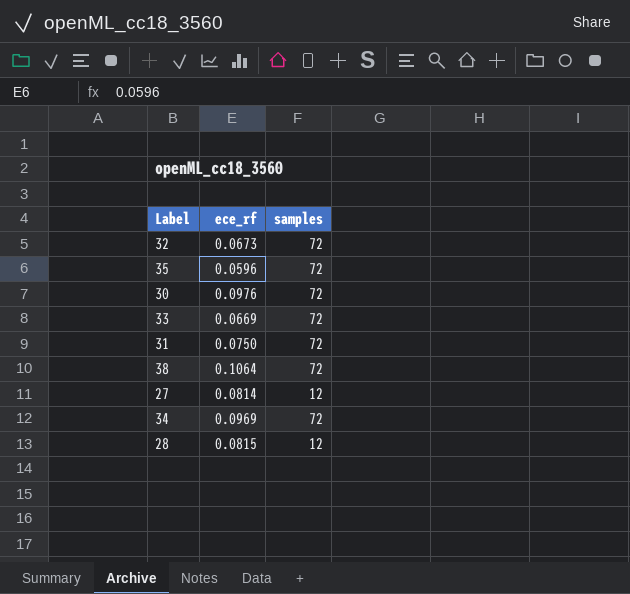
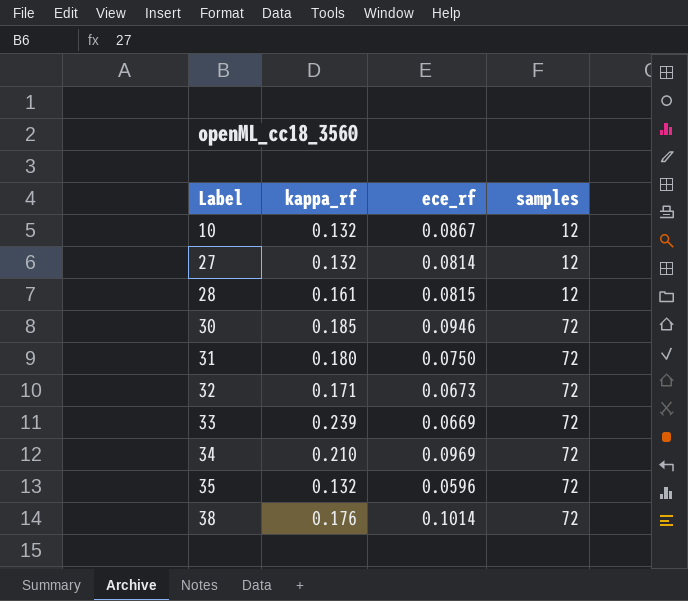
row order: none -> Label ascending
column kappa_rf | position: none -> 2
row 10: none -> 0.132 | 0.0867 | 12
30 | ece_rf: 0.0976 -> 0.0946
38 | ece_rf: 0.1064 -> 0.1014

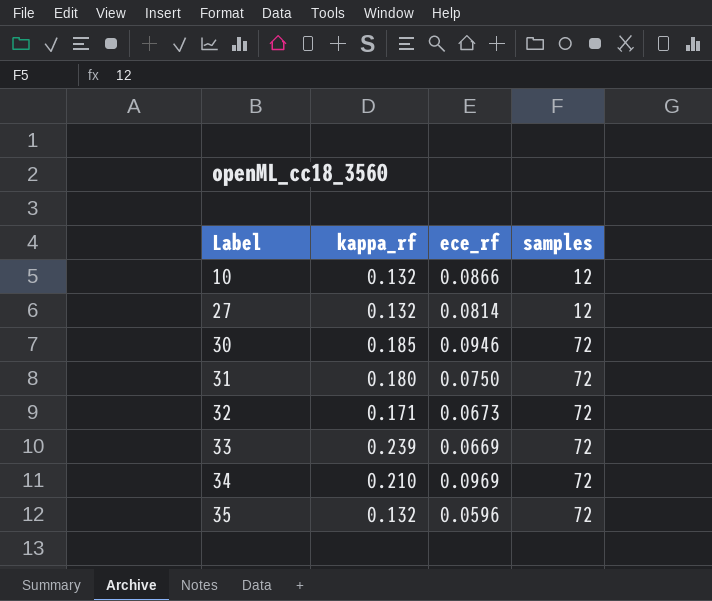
row 28: 0.161 | 0.0815 | 12 -> none
row 38: 0.176 | 0.1014 | 72 -> none
10 | ece_rf: 0.0867 -> 0.0866

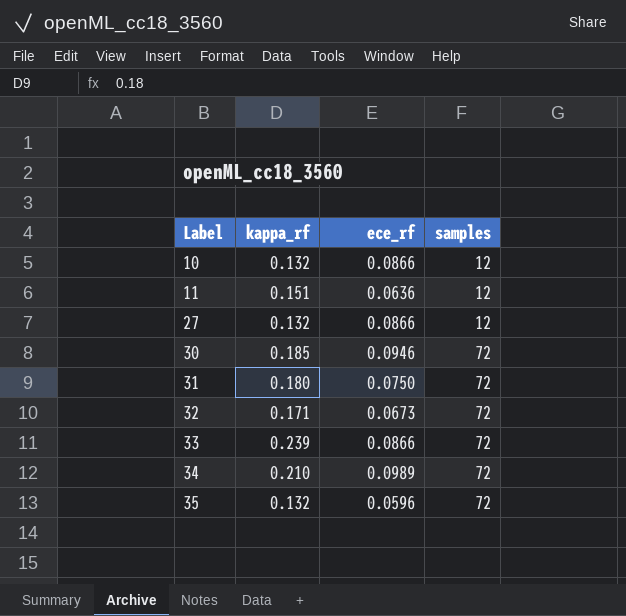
row 11: none -> 0.151 | 0.0636 | 12
27 | ece_rf: 0.0814 -> 0.0866
33 | ece_rf: 0.0669 -> 0.0866
34 | ece_rf: 0.0969 -> 0.0989

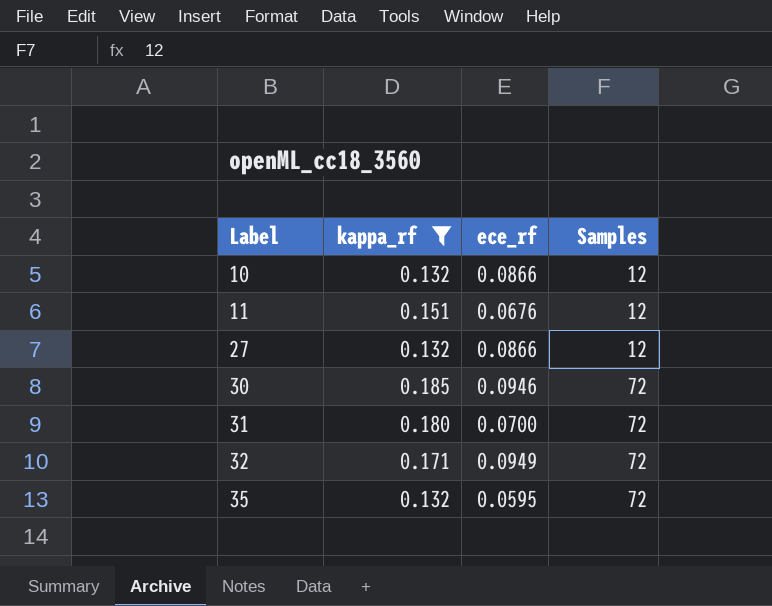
filter: none -> kappa_rf <= 0.185
column name: samples -> Samples
11 | ece_rf: 0.0636 -> 0.0676
31 | ece_rf: 0.0750 -> 0.0700
32 | ece_rf: 0.0673 -> 0.0949
35 | ece_rf: 0.0596 -> 0.0595

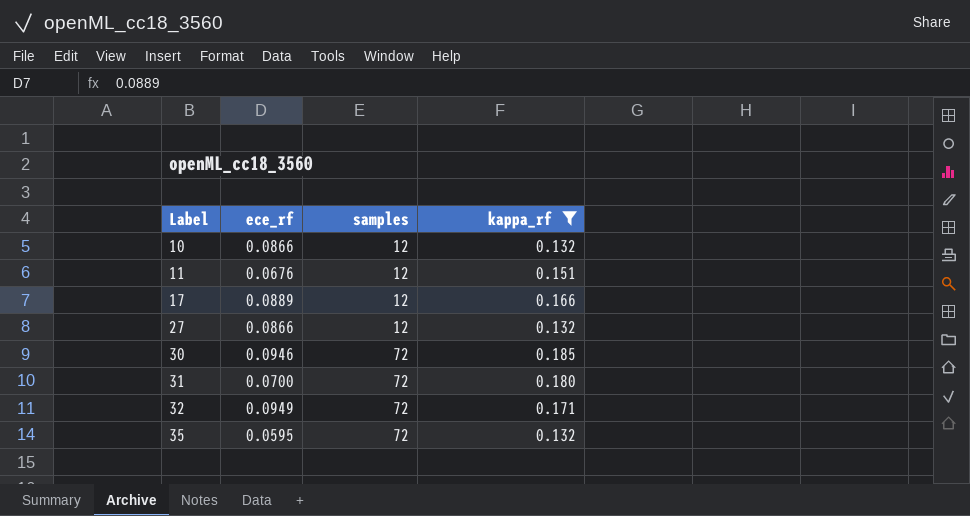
column name: Samples -> samples
column kappa_rf | position: 2 -> 4
row 17: none -> 0.0889 | 12 | 0.166

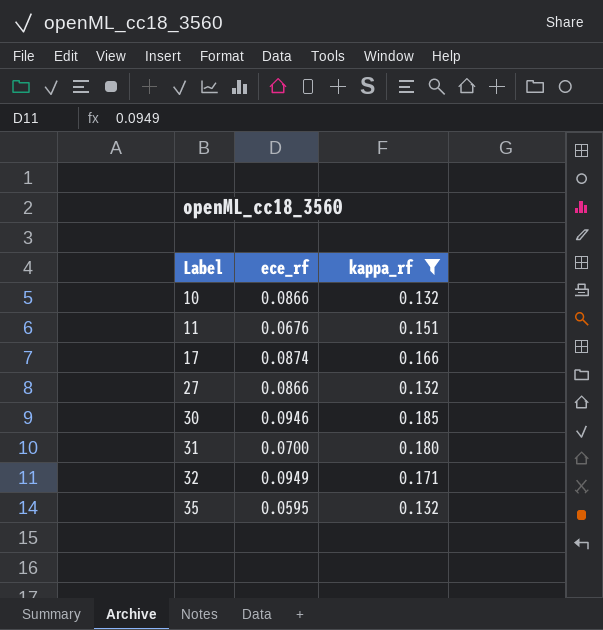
column samples | position: 3 -> none
17 | ece_rf: 0.0889 -> 0.0874

